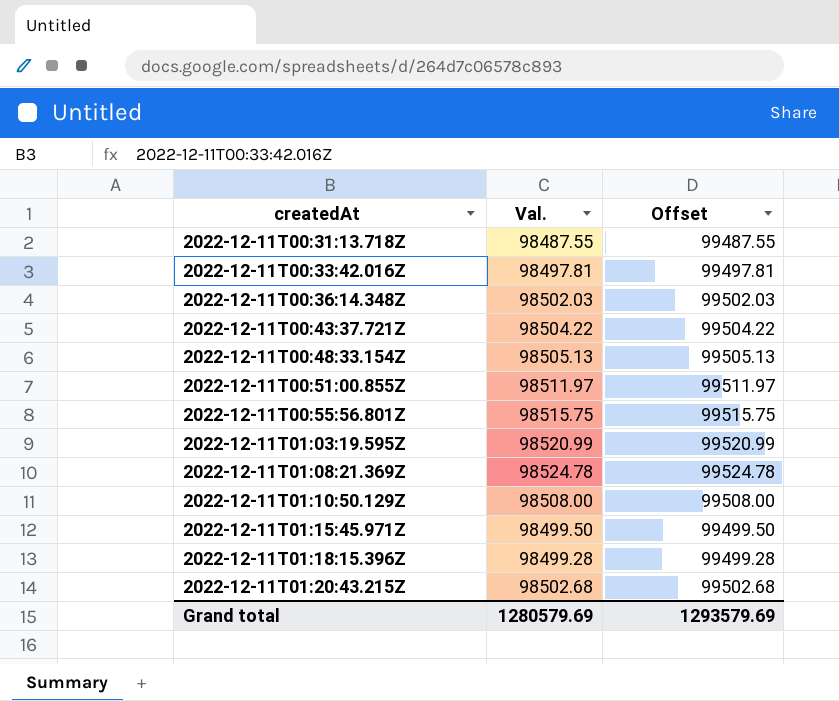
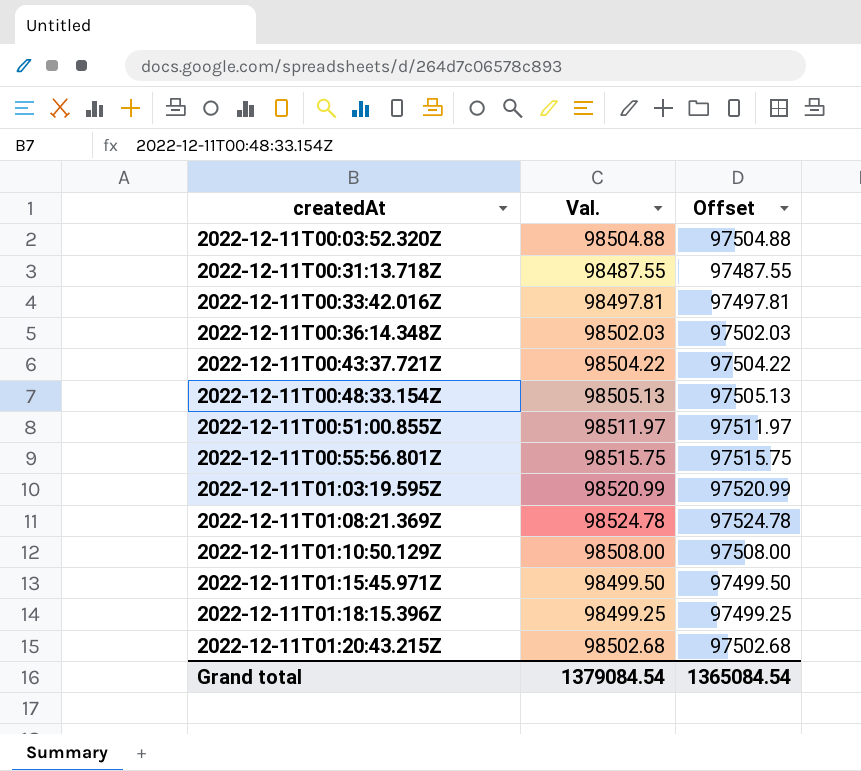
column Offset | formula: [Val.] + 1000 -> [Val.] - 1000
row 2022-12-11T00:03:52.320Z: none -> 98504.88 | 97504.88
2022-12-11T01:18:15.396Z | Val.: 98499.28 -> 98499.25
Grand total | Val.: 1280579.69 -> 1379084.54
Grand total | Offset: 1293579.69 -> 1365084.54

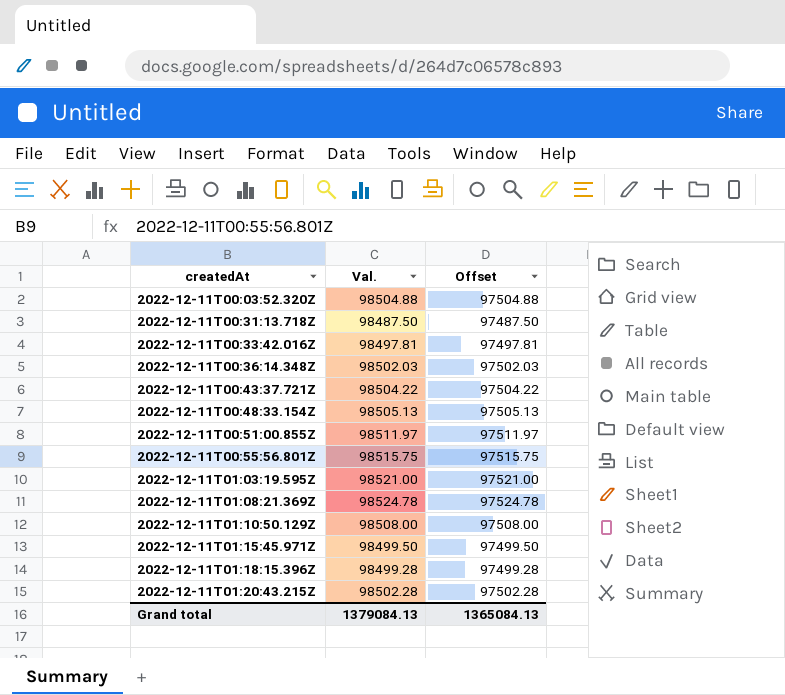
2022-12-11T00:31:13.718Z | Val.: 98487.55 -> 98487.50
2022-12-11T00:31:13.718Z | Offset: 97487.55 -> 97487.50
2022-12-11T01:03:19.595Z | Val.: 98520.99 -> 98521.00
2022-12-11T01:03:19.595Z | Offset: 97520.99 -> 97521.00
2022-12-11T01:18:15.396Z | Val.: 98499.25 -> 98499.28
2022-12-11T01:18:15.396Z | Offset: 97499.25 -> 97499.28
2022-12-11T01:20:43.215Z | Val.: 98502.68 -> 98502.28
2022-12-11T01:20:43.215Z | Offset: 97502.68 -> 97502.28
Grand total | Val.: 1379084.54 -> 1379084.13
Grand total | Offset: 1365084.54 -> 1365084.13

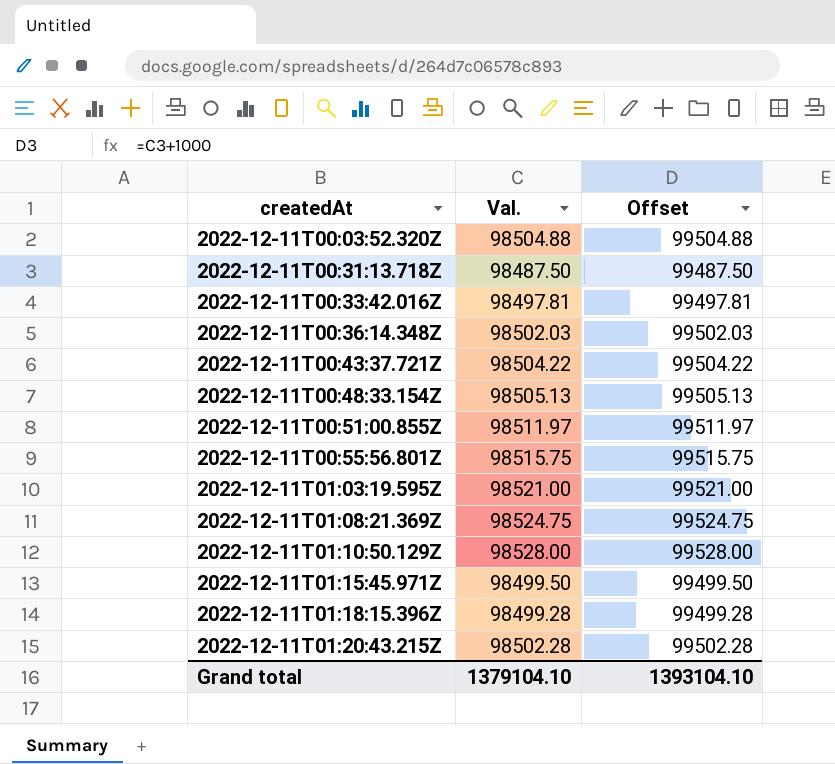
column Offset | formula: [Val.] - 1000 -> [Val.] + 1000
2022-12-11T01:08:21.369Z | Val.: 98524.78 -> 98524.75
2022-12-11T01:10:50.129Z | Val.: 98508.00 -> 98528.00
Grand total | Val.: 1379084.13 -> 1379104.10
Grand total | Offset: 1365084.13 -> 1393104.10

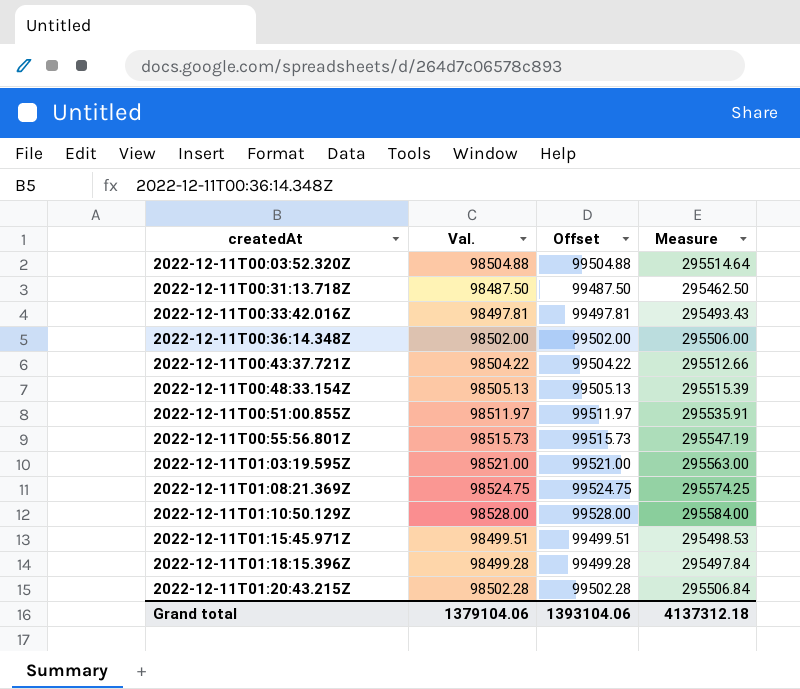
column Measure | formula: none -> [Val.] * 3
2022-12-11T00:36:14.348Z | Val.: 98502.03 -> 98502.00
2022-12-11T00:36:14.348Z | Offset: 99502.03 -> 99502.00
2022-12-11T00:55:56.801Z | Val.: 98515.75 -> 98515.73
2022-12-11T00:55:56.801Z | Offset: 99515.75 -> 99515.73
2022-12-11T01:15:45.971Z | Val.: 98499.50 -> 98499.51
2022-12-11T01:15:45.971Z | Offset: 99499.50 -> 99499.51
Grand total | Val.: 1379104.10 -> 1379104.06
Grand total | Offset: 1393104.10 -> 1393104.06

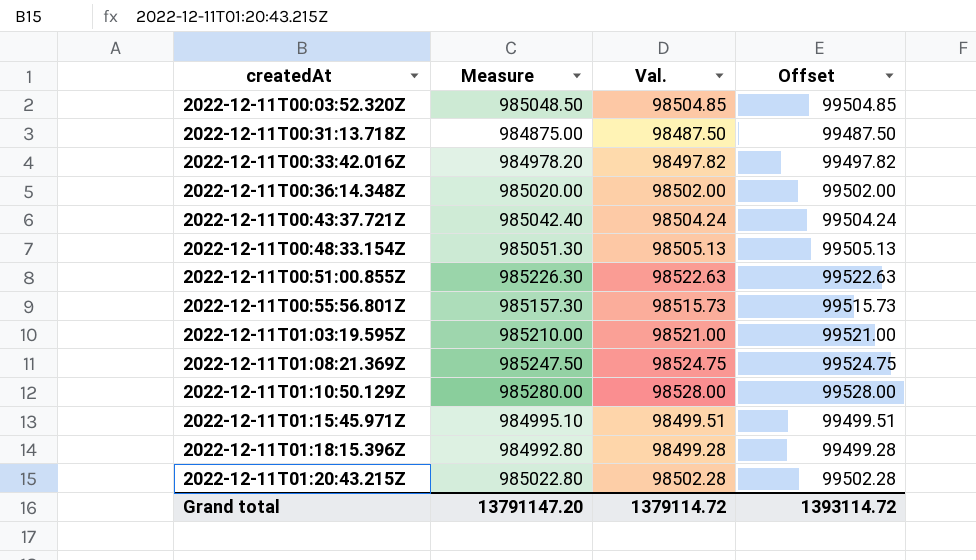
column Measure | formula: [Val.] * 3 -> [Val.] * 10
column Measure | position: 4 -> 2
2022-12-11T00:03:52.320Z | Val.: 98504.88 -> 98504.85
2022-12-11T00:03:52.320Z | Offset: 99504.88 -> 99504.85
2022-12-11T00:33:42.016Z | Val.: 98497.81 -> 98497.82
2022-12-11T00:33:42.016Z | Offset: 99497.81 -> 99497.82
2022-12-11T00:43:37.721Z | Val.: 98504.22 -> 98504.24
2022-12-11T00:43:37.721Z | Offset: 99504.22 -> 99504.24
2022-12-11T00:51:00.855Z | Val.: 98511.97 -> 98522.63
2022-12-11T00:51:00.855Z | Offset: 99511.97 -> 99522.63
Grand total | Measure: 4137312.18 -> 13791147.20
Grand total | Val.: 1379104.06 -> 1379114.72
Grand total | Offset: 1393104.06 -> 1393114.72

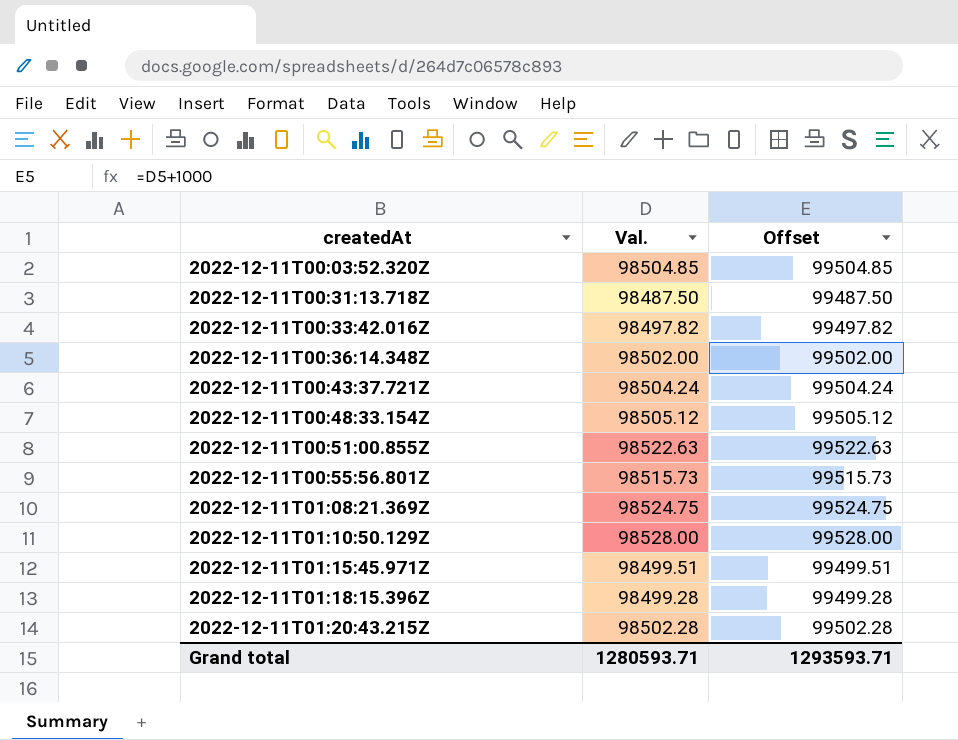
column Measure | formula: [Val.] * 10 -> none
row 2022-12-11T01:03:19.595Z: 985210.00 | 98521.00 | 99521.00 -> none
2022-12-11T00:48:33.154Z | Val.: 98505.13 -> 98505.12
2022-12-11T00:48:33.154Z | Offset: 99505.13 -> 99505.12
Grand total | Val.: 1379114.72 -> 1280593.71
Grand total | Offset: 1393114.72 -> 1293593.71

